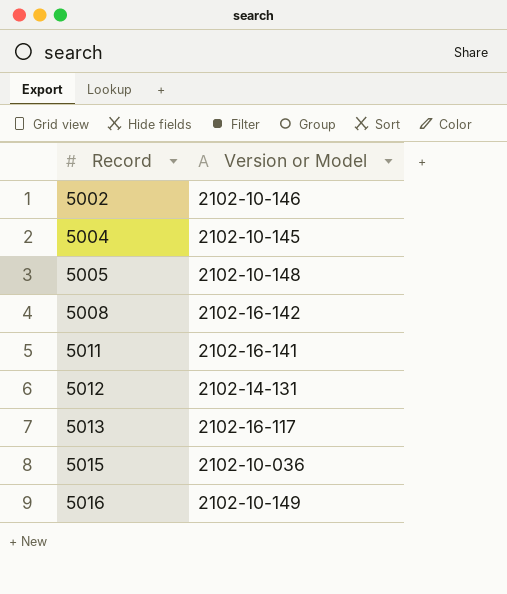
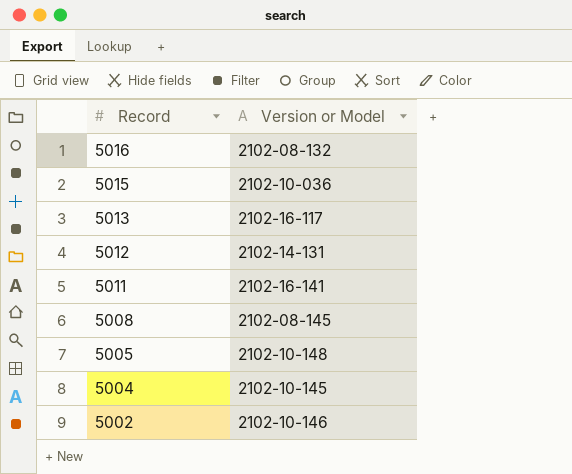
row order: Record ascending -> Record descending
5016 | Version or Model: 2102-10-149 -> 2102-08-132
5008 | Version or Model: 2102-16-142 -> 2102-08-145

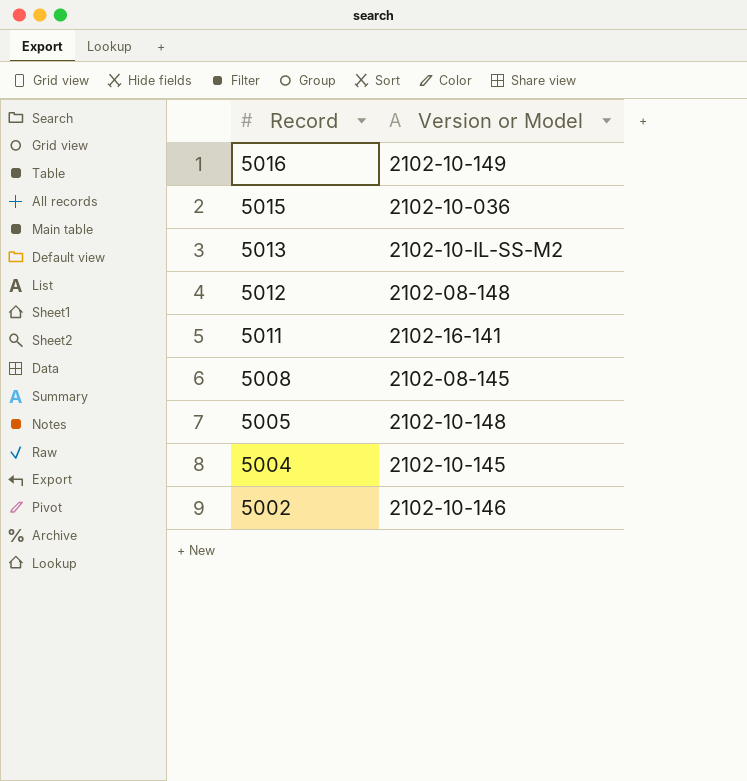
5016 | Version or Model: 2102-08-132 -> 2102-10-149
5013 | Version or Model: 2102-16-117 -> 2102-10-IL-SS-M2
5012 | Version or Model: 2102-14-131 -> 2102-08-148

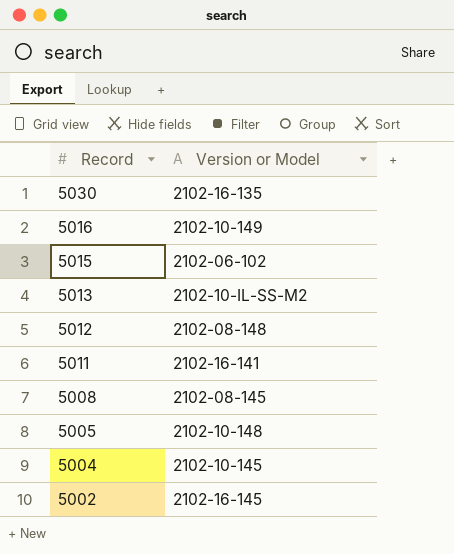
row 5030: none -> 2102-16-135
5015 | Version or Model: 2102-10-036 -> 2102-06-102
5002 | Version or Model: 2102-10-146 -> 2102-16-145

